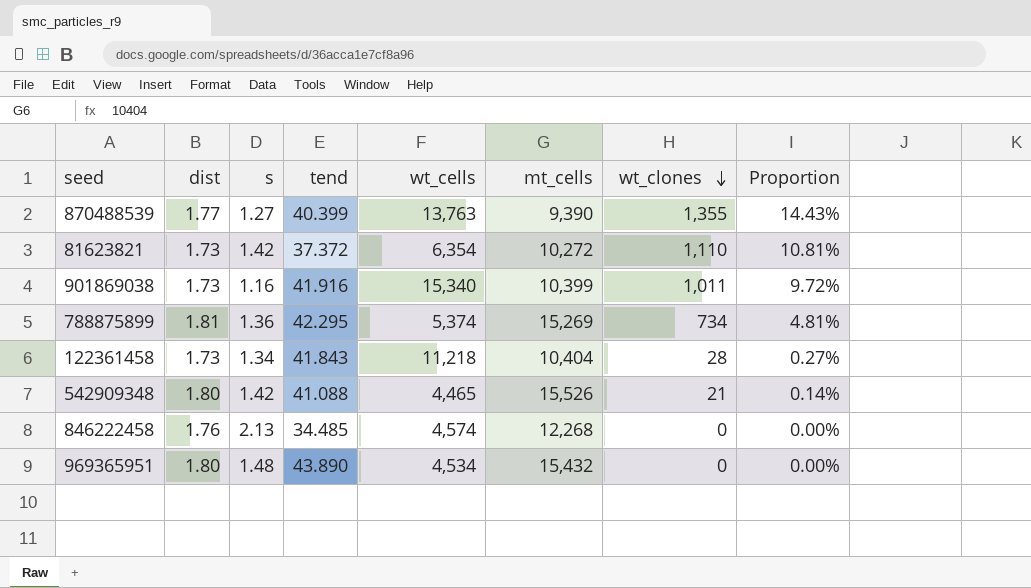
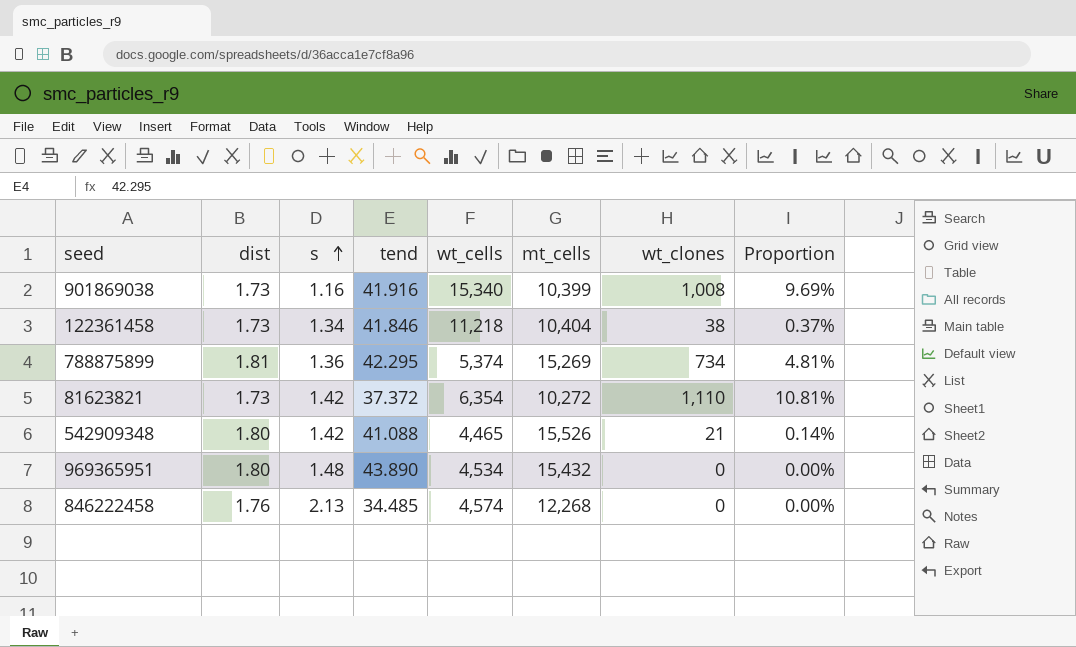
row order: wt_clones descending -> s ascending
row 870488539: 1.77 | 1.27 | 40.399 | 13,763 | 9,390 | 1,355 | 14.43% -> none
901869038 | wt_clones: 1,011 -> 1,008
901869038 | Proportion: 9.72% -> 9.69%
122361458 | tend: 41.843 -> 41.846
122361458 | wt_clones: 28 -> 38
122361458 | Proportion: 0.27% -> 0.37%

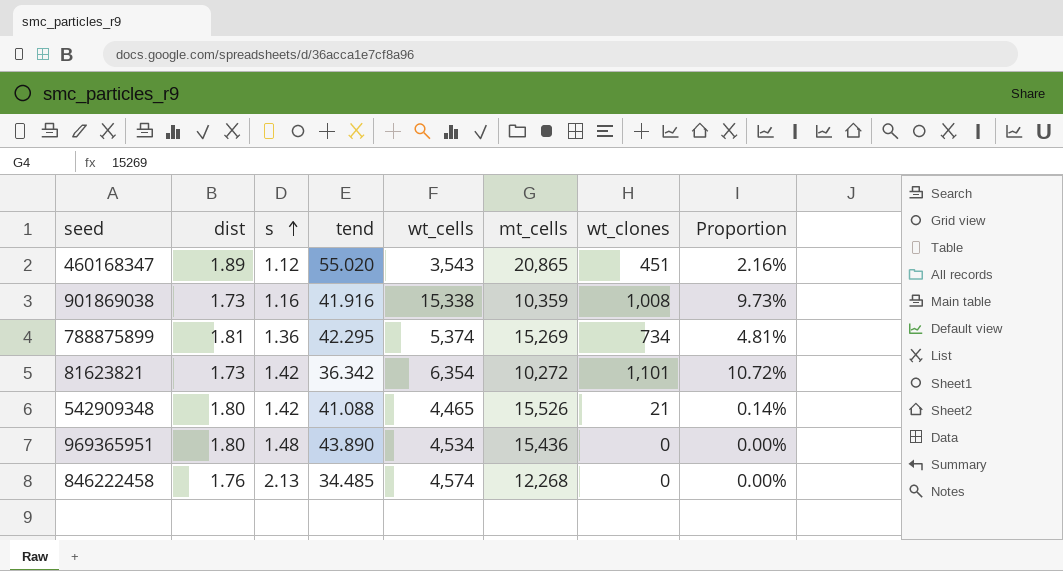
row 122361458: 1.73 | 1.34 | 41.846 | 11,218 | 10,404 | 38 | 0.37% -> none
row 460168347: none -> 1.89 | 1.12 | 55.020 | 3,543 | 20,865 | 451 | 2.16%
901869038 | wt_cells: 15,340 -> 15,338
901869038 | mt_cells: 10,399 -> 10,359
901869038 | Proportion: 9.69% -> 9.73%
81623821 | tend: 37.372 -> 36.342
81623821 | wt_clones: 1,110 -> 1,101
81623821 | Proportion: 10.81% -> 10.72%
969365951 | mt_cells: 15,432 -> 15,436

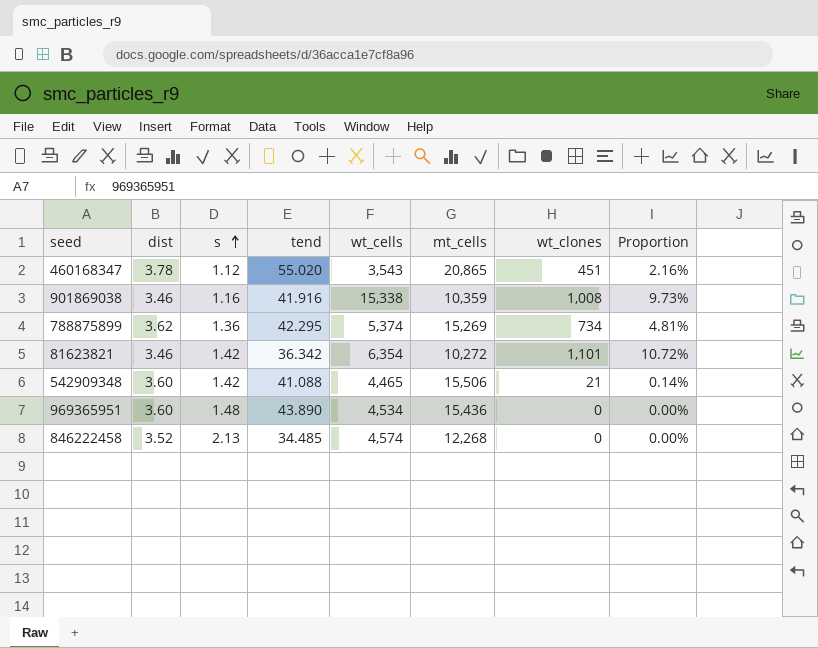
460168347 | dist: 1.89 -> 3.78
901869038 | dist: 1.73 -> 3.46
788875899 | dist: 1.81 -> 3.62
81623821 | dist: 1.73 -> 3.46
542909348 | dist: 1.80 -> 3.60
542909348 | mt_cells: 15,526 -> 15,506
969365951 | dist: 1.80 -> 3.60
846222458 | dist: 1.76 -> 3.52

